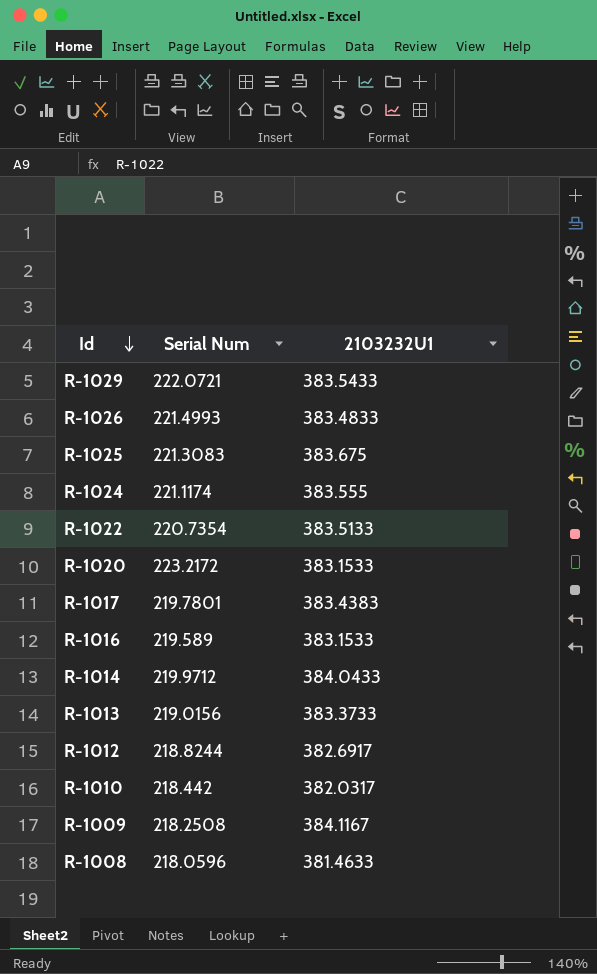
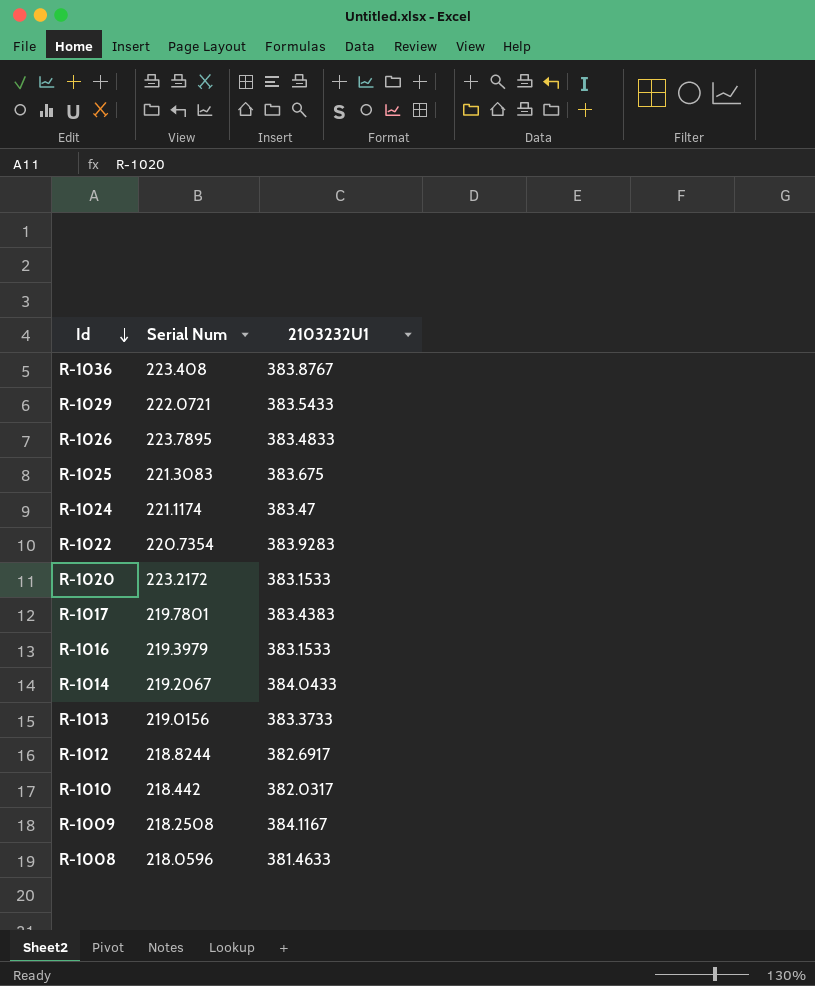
row R-1036: none -> 223.408 | 383.8767
R-1026 | Serial Num: 221.4993 -> 223.7895
R-1024 | 2103232U1: 383.555 -> 383.47
R-1022 | 2103232U1: 383.5133 -> 383.9283
R-1016 | Serial Num: 219.589 -> 219.3979
R-1014 | Serial Num: 219.9712 -> 219.2067

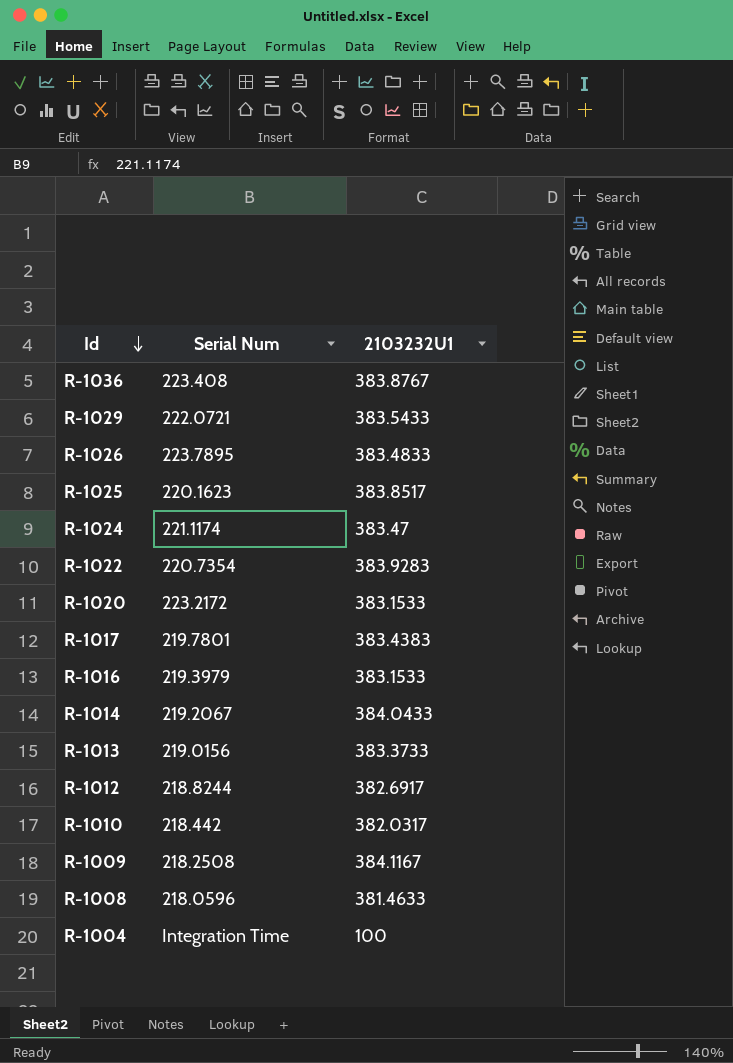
R-1025 | Serial Num: 221.3083 -> 220.1623
R-1025 | 2103232U1: 383.675 -> 383.8517
row R-1004: none -> Integration Time | 100

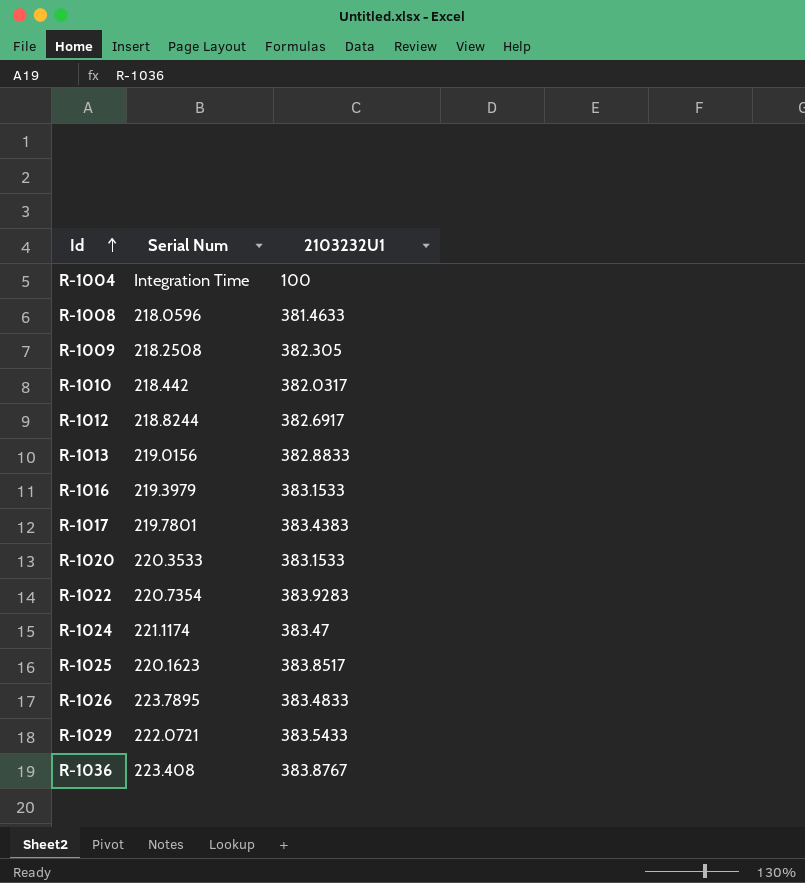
row order: Id descending -> Id ascending
row R-1014: 219.2067 | 384.0433 -> none
R-1009 | 2103232U1: 384.1167 -> 382.305
R-1013 | 2103232U1: 383.3733 -> 382.8833
R-1020 | Serial Num: 223.2172 -> 220.3533

